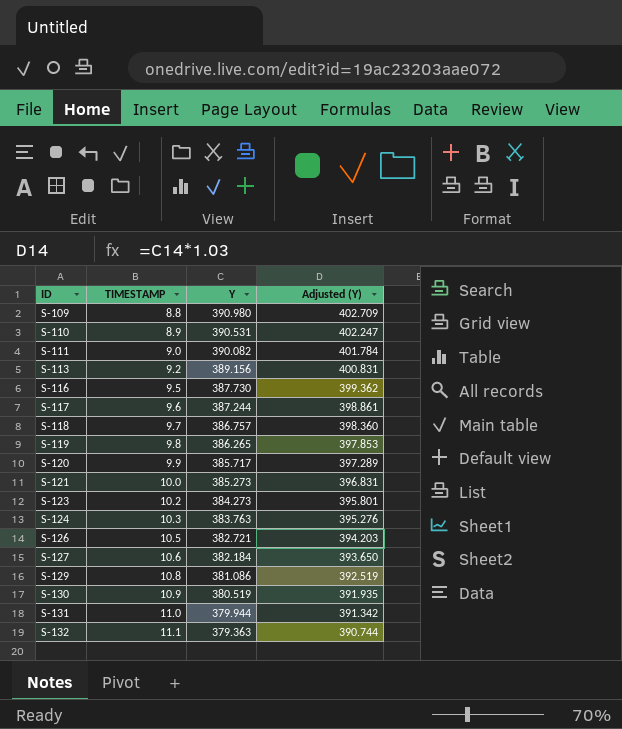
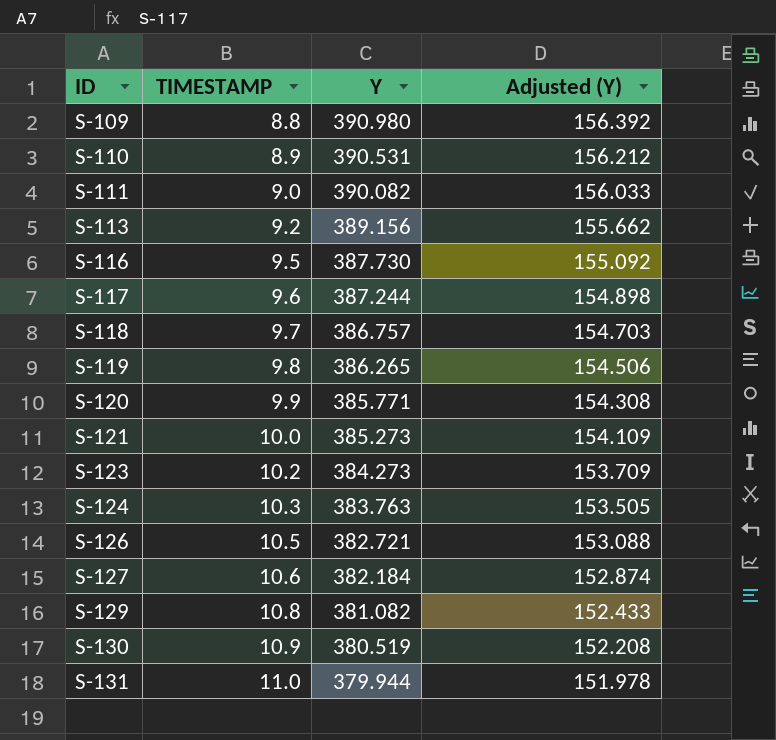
column Adjusted (Y) | formula: [Y] * 1.03 -> [Y] * 0.4
row S-132: 11.1 | 379.363 | 390.744 -> none
S-120 | Y: 385.717 -> 385.771
S-129 | Y: 381.086 -> 381.082

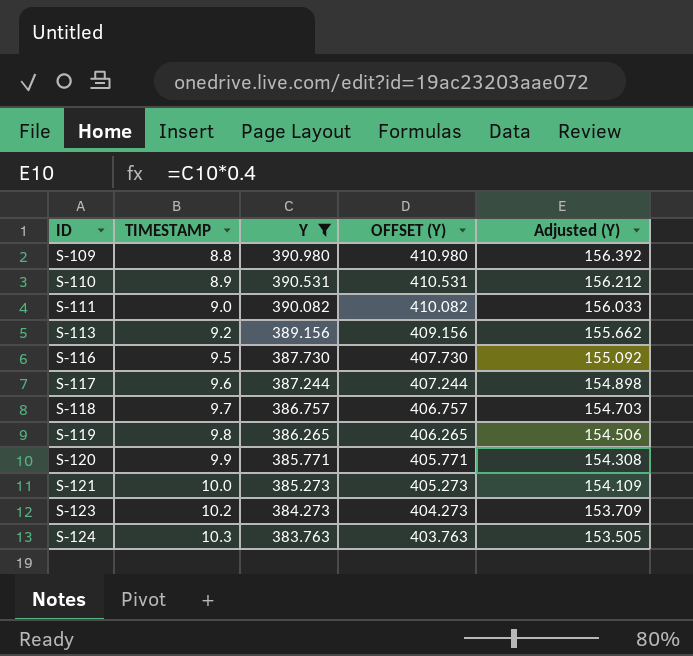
filter: none -> Y >= 383.763
column OFFSET (Y) | formula: none -> [Y] + 20

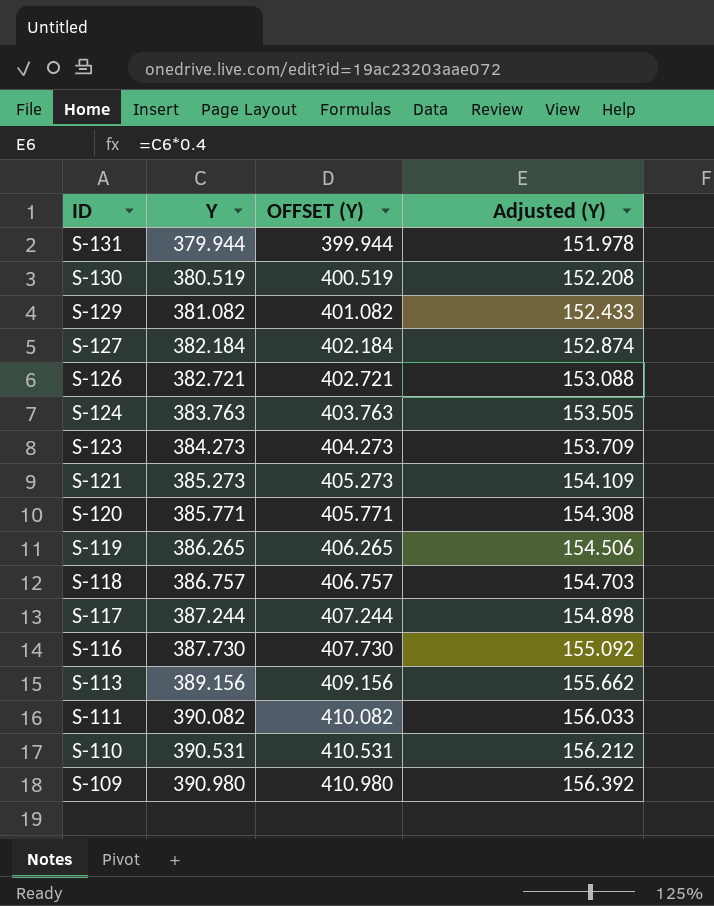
filter: Y >= 383.763 -> none
row order: ID ascending -> ID descending
column TIMESTAMP | position: 2 -> none

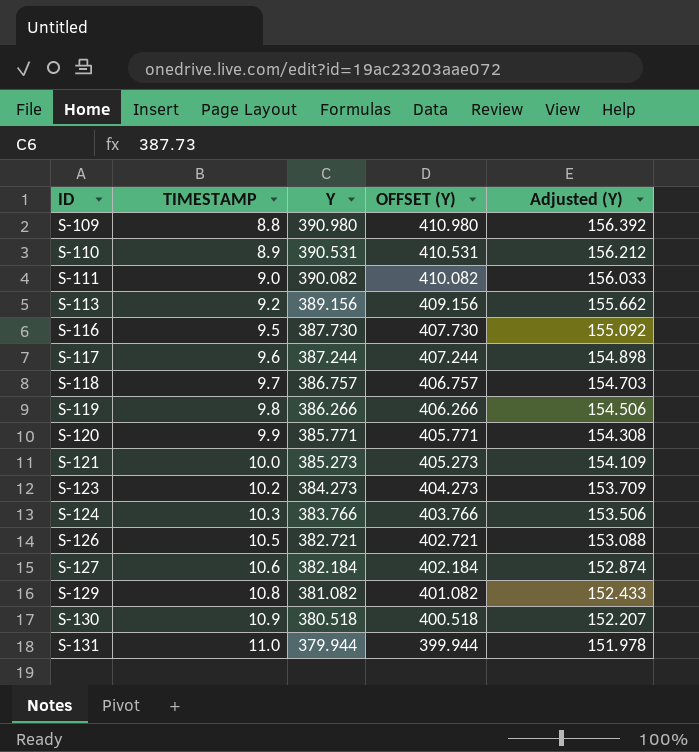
row order: ID descending -> ID ascending
column TIMESTAMP | position: none -> 2
S-119 | Y: 386.265 -> 386.266
S-119 | OFFSET (Y): 406.265 -> 406.266
S-124 | Y: 383.763 -> 383.766
S-124 | OFFSET (Y): 403.763 -> 403.766
S-124 | Adjusted (Y): 153.505 -> 153.506
S-130 | Y: 380.519 -> 380.518
S-130 | OFFSET (Y): 400.519 -> 400.518
S-130 | Adjusted (Y): 152.208 -> 152.207

